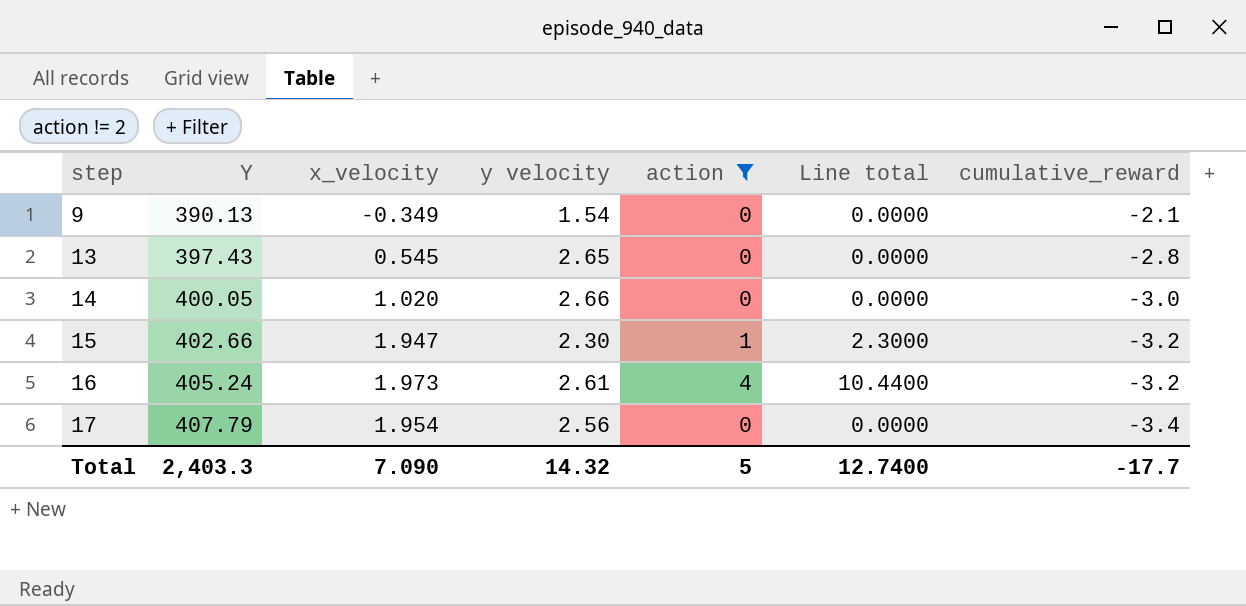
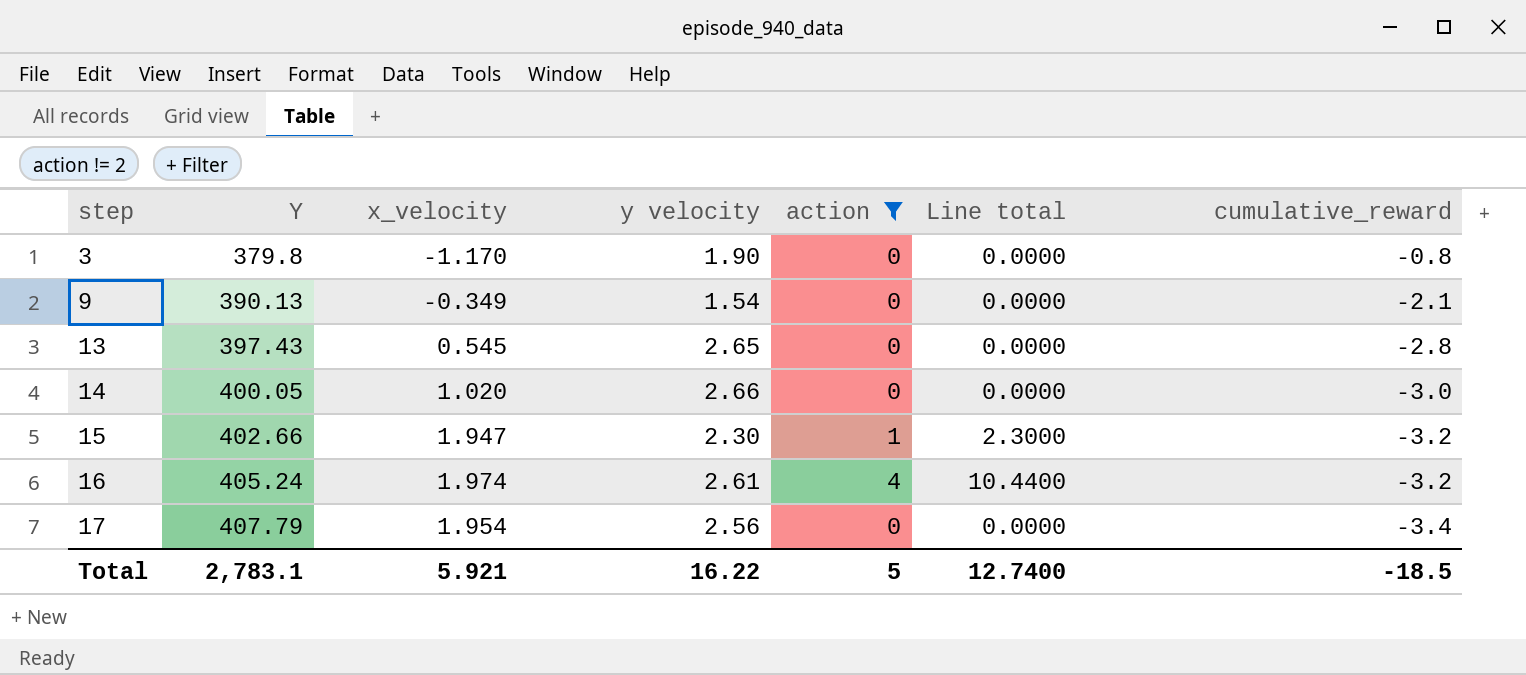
row 3: none -> 379.8 | -1.170 | 1.90 | 0 | 0.0000 | -0.8
16 | x_velocity: 1.973 -> 1.974
Total | Y: 2,403.3 -> 2,783.1
Total | x_velocity: 7.090 -> 5.921
Total | y velocity: 14.32 -> 16.22
Total | cumulative_reward: -17.7 -> -18.5

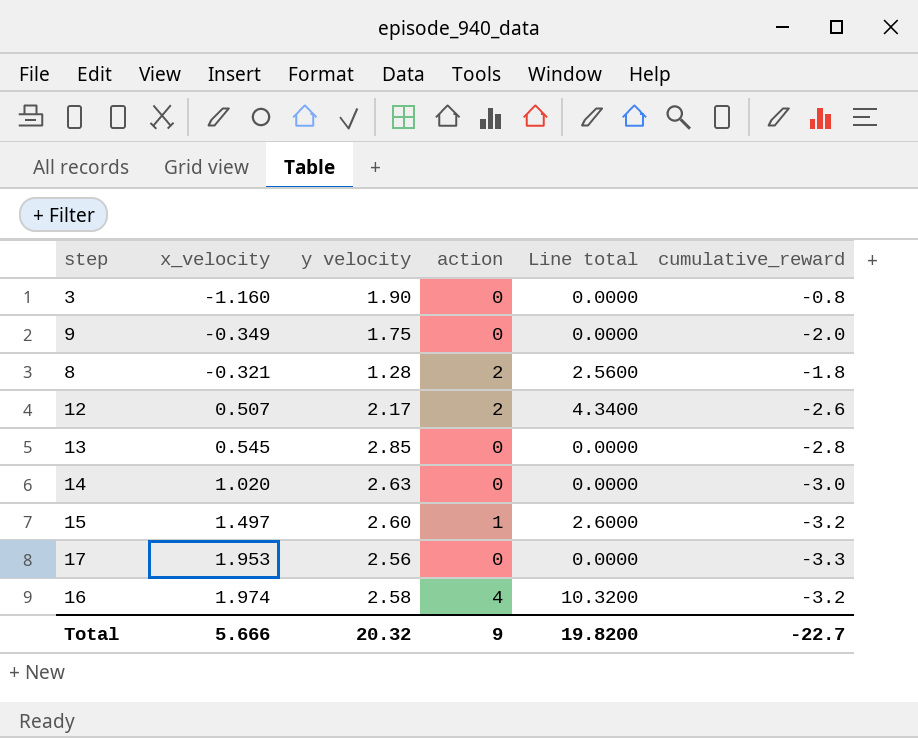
filter: action != 2 -> none
row order: step ascending -> x_velocity ascending
column Y | position: 2 -> none
3 | x_velocity: -1.170 -> -1.160
9 | y velocity: 1.54 -> 1.75
9 | cumulative_reward: -2.1 -> -2.0
13 | y velocity: 2.65 -> 2.85
14 | y velocity: 2.66 -> 2.63
15 | x_velocity: 1.947 -> 1.497
15 | y velocity: 2.30 -> 2.60
15 | Line total: 2.3000 -> 2.6000
17 | x_velocity: 1.954 -> 1.953
17 | cumulative_reward: -3.4 -> -3.3
16 | y velocity: 2.61 -> 2.58
16 | Line total: 10.4400 -> 10.3200
Total | x_velocity: 5.921 -> 5.666
Total | y velocity: 16.22 -> 20.32
Total | action: 5 -> 9
Total | Line total: 12.7400 -> 19.8200
Total | cumulative_reward: -18.5 -> -22.7

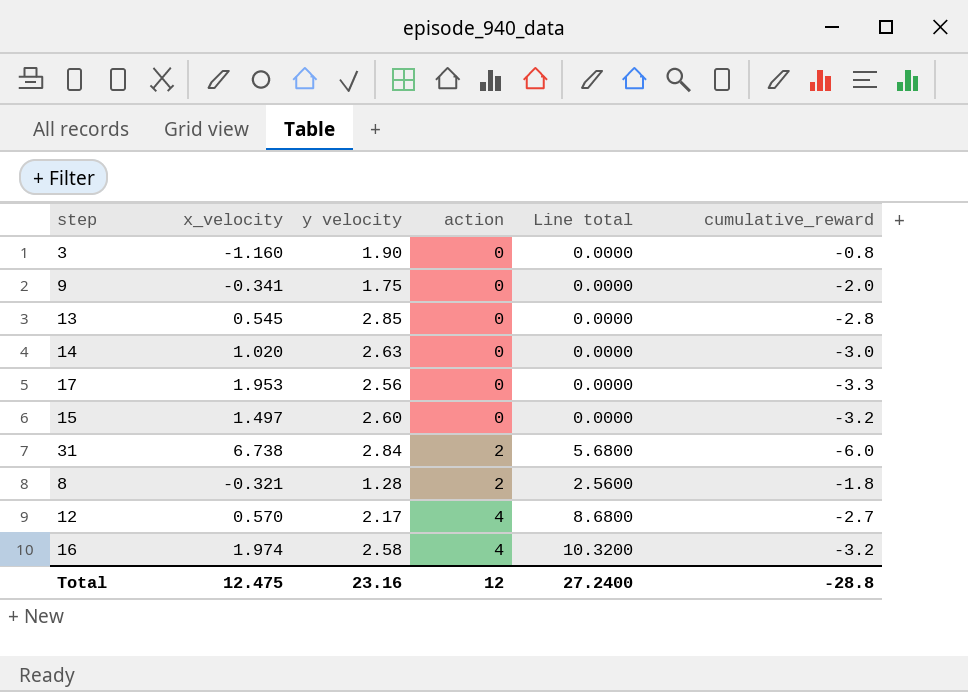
row order: x_velocity ascending -> action ascending
9 | x_velocity: -0.349 -> -0.341
15 | action: 1 -> 0
15 | Line total: 2.6000 -> 0.0000
row 31: none -> 6.738 | 2.84 | 2 | 5.6800 | -6.0
12 | x_velocity: 0.507 -> 0.570
12 | action: 2 -> 4
12 | Line total: 4.3400 -> 8.6800
12 | cumulative_reward: -2.6 -> -2.7
Total | x_velocity: 5.666 -> 12.475
Total | y velocity: 20.32 -> 23.16
Total | action: 9 -> 12
Total | Line total: 19.8200 -> 27.2400
Total | cumulative_reward: -22.7 -> -28.8

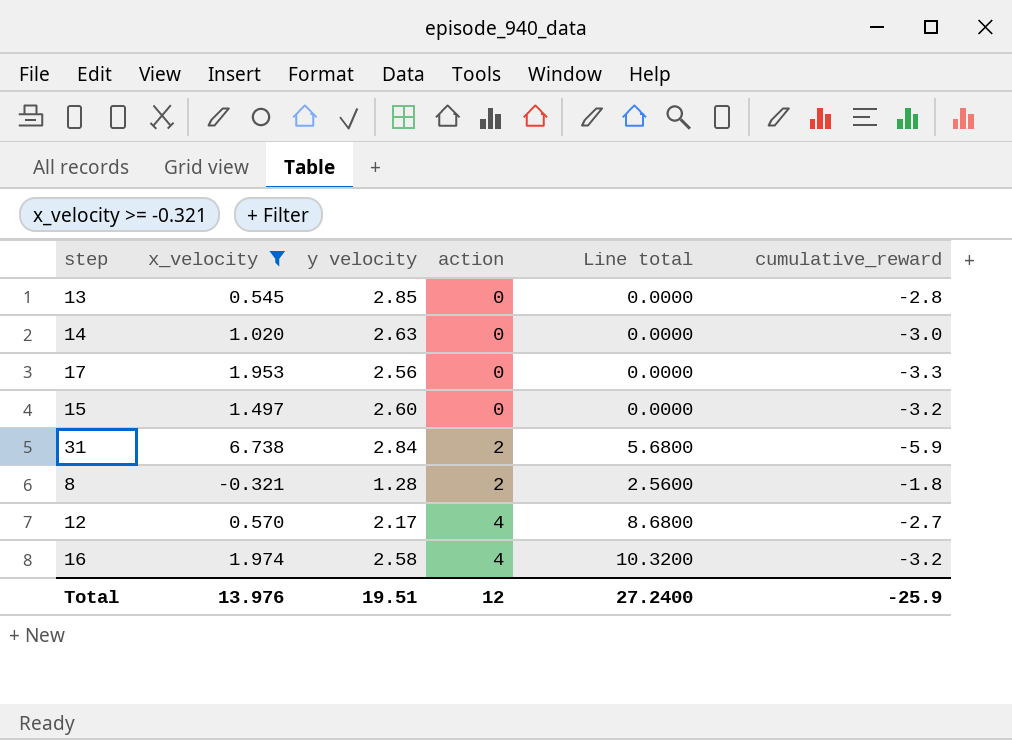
filter: none -> x_velocity >= -0.321
31 | cumulative_reward: -6.0 -> -5.9
Total | x_velocity: 12.475 -> 13.976
Total | y velocity: 23.16 -> 19.51
Total | cumulative_reward: -28.8 -> -25.9

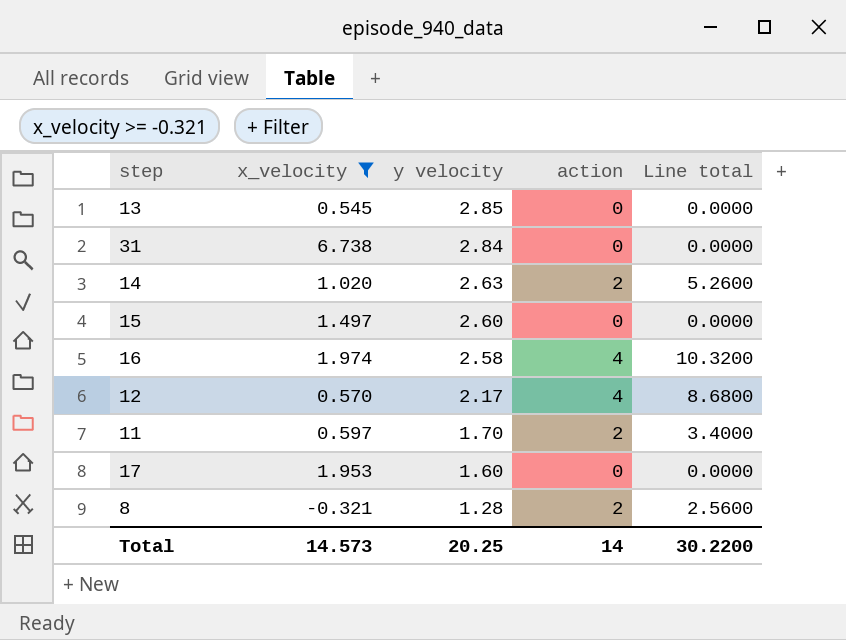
row order: action ascending -> y velocity descending
column cumulative_reward | position: 6 -> none
31 | action: 2 -> 0
31 | Line total: 5.6800 -> 0.0000
14 | action: 0 -> 2
14 | Line total: 0.0000 -> 5.2600
row 11: none -> 0.597 | 1.70 | 2 | 3.4000
17 | y velocity: 2.56 -> 1.60
Total | x_velocity: 13.976 -> 14.573
Total | y velocity: 19.51 -> 20.25
Total | action: 12 -> 14
Total | Line total: 27.2400 -> 30.2200

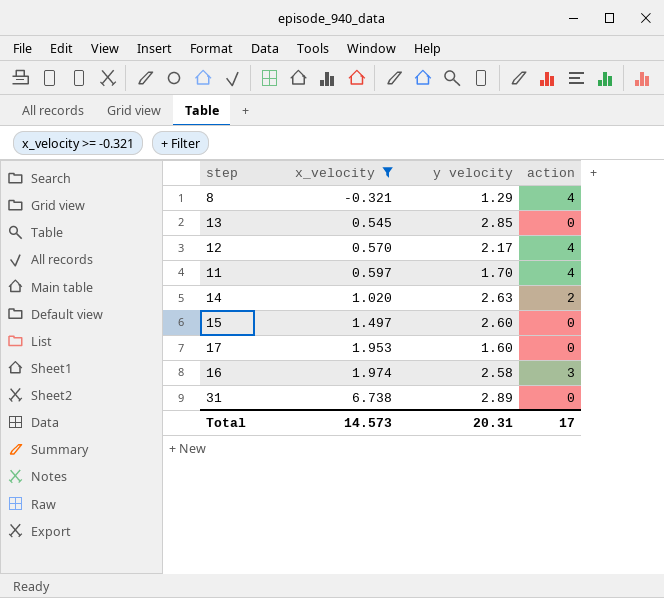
row order: y velocity descending -> x_velocity ascending
column Line total | formula: [y velocity] * [action] -> none
8 | y velocity: 1.28 -> 1.29
8 | action: 2 -> 4
11 | action: 2 -> 4
16 | action: 4 -> 3
31 | y velocity: 2.84 -> 2.89
Total | y velocity: 20.25 -> 20.31
Total | action: 14 -> 17

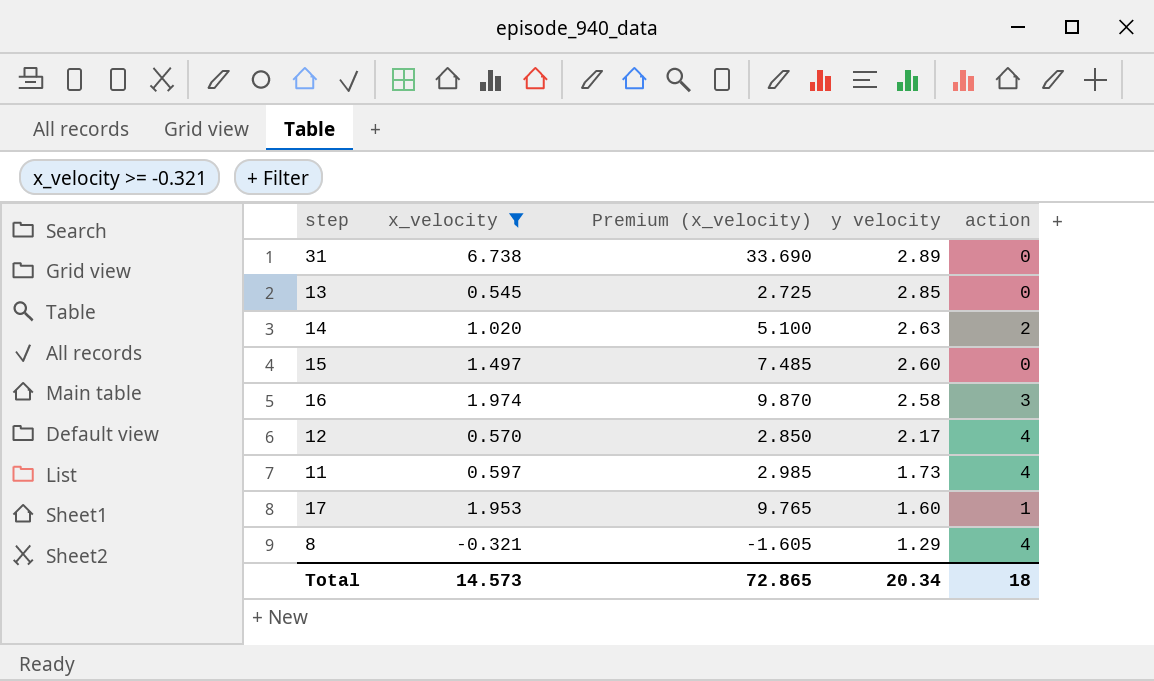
row order: x_velocity ascending -> y velocity descending
column Premium (x_velocity) | formula: none -> [x_velocity] * 5
11 | y velocity: 1.70 -> 1.73
17 | action: 0 -> 1
Total | y velocity: 20.31 -> 20.34
Total | action: 17 -> 18

